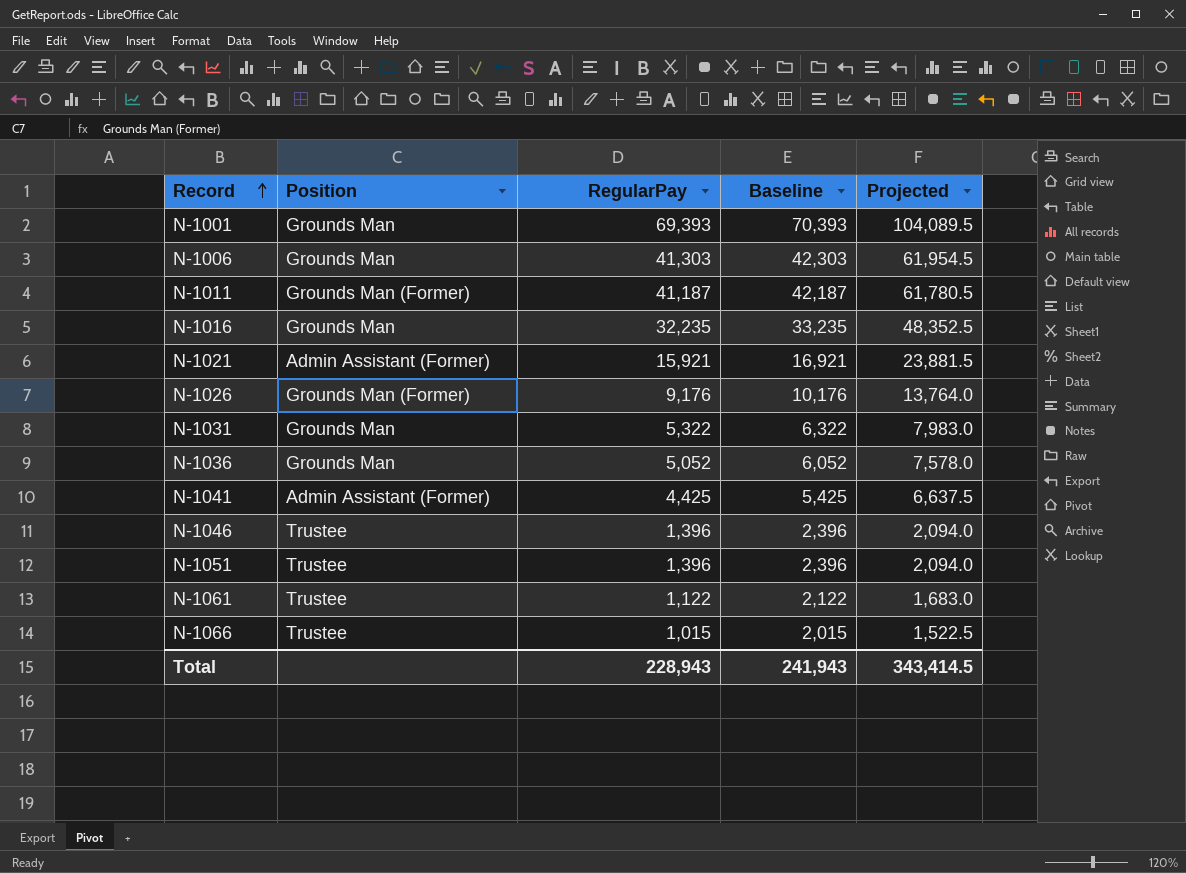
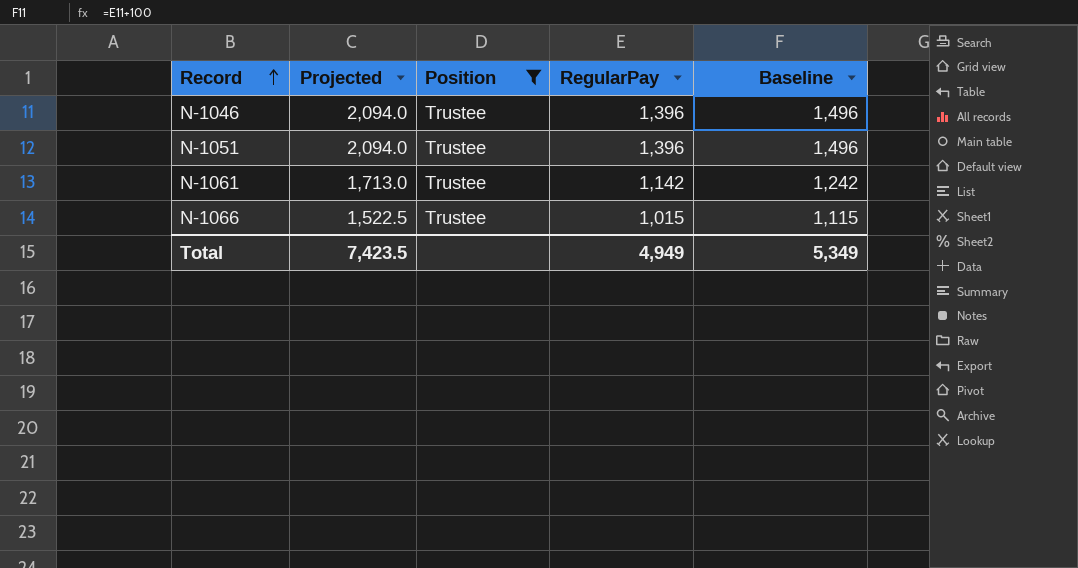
filter: none -> Position = Trustee
column Projected | position: 5 -> 2
column Baseline | formula: [RegularPay] + 1000 -> [RegularPay] + 100
N-1061 | Projected: 1,683.0 -> 1,713.0
N-1061 | RegularPay: 1,122 -> 1,142
Total | Projected: 343,414.5 -> 7,423.5
Total | RegularPay: 228,943 -> 4,949
Total | Baseline: 241,943 -> 5,349

